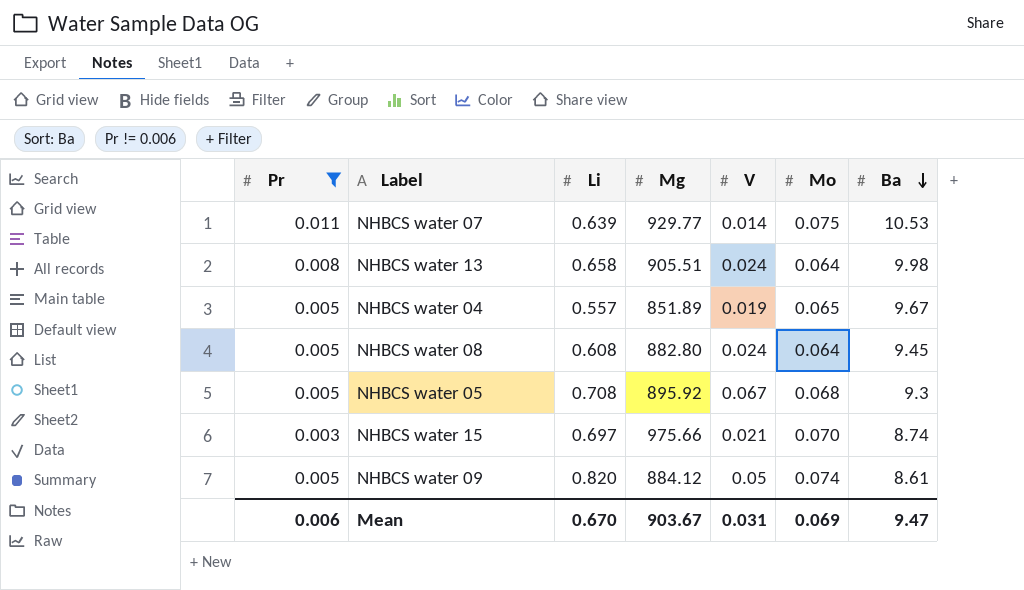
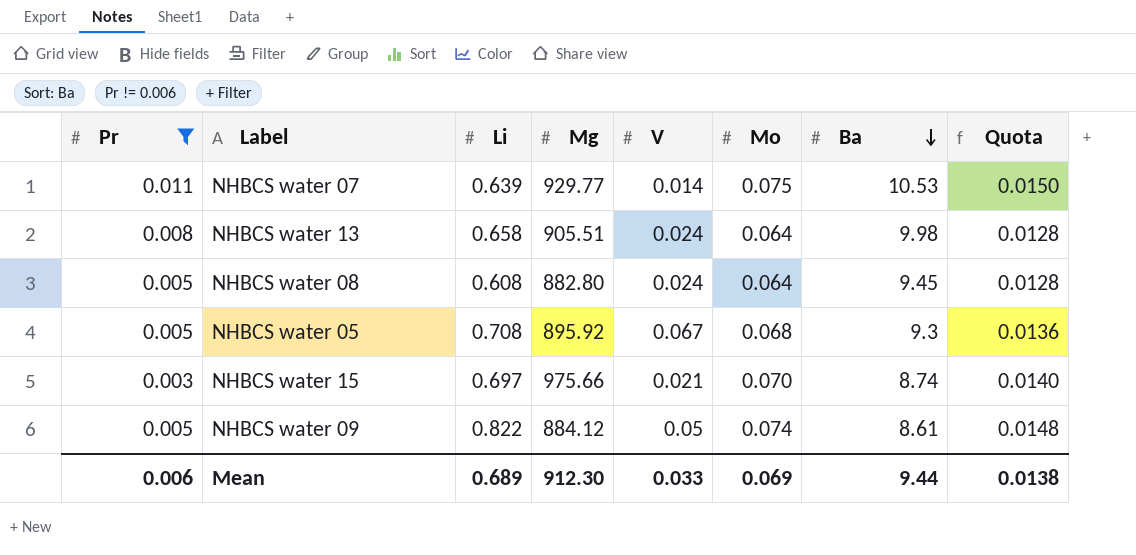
column Quota | formula: none -> [Mo] * 0.2
row NHBCS water 04: 0.005 | 0.557 | 851.89 | 0.019 | 0.065 | 9.67 -> none
NHBCS water 09 | Li: 0.820 -> 0.822
Mean | Li: 0.670 -> 0.689
Mean | Mg: 903.67 -> 912.30
Mean | V: 0.031 -> 0.033
Mean | Ba: 9.47 -> 9.44

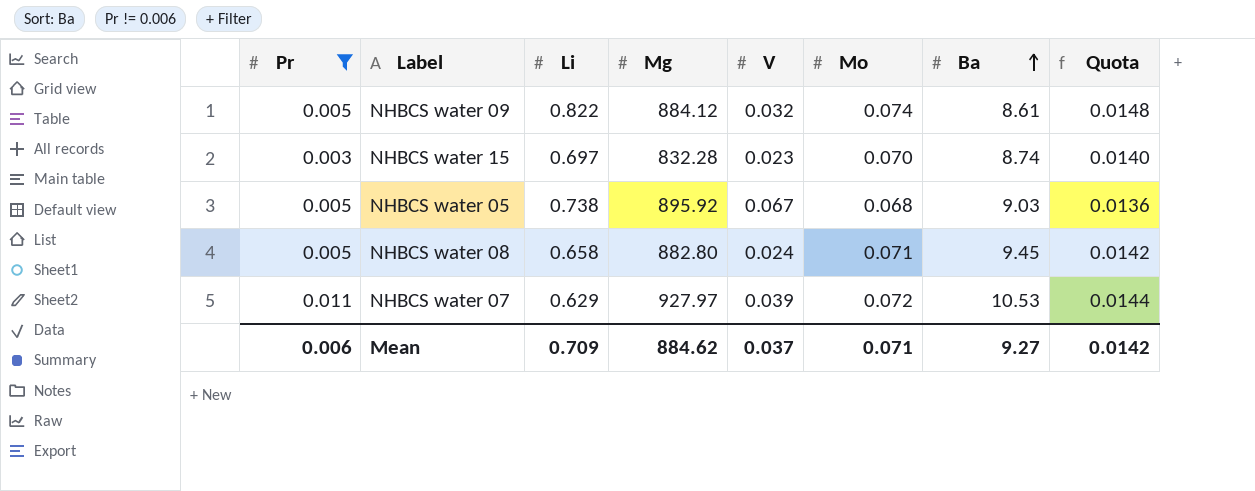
row order: Ba descending -> Ba ascending
row NHBCS water 13: 0.008 | 0.658 | 905.51 | 0.024 | 0.064 | 9.98 | 0.0128 -> none
NHBCS water 09 | V: 0.05 -> 0.032
NHBCS water 15 | Mg: 975.66 -> 832.28
NHBCS water 15 | V: 0.021 -> 0.023
NHBCS water 05 | Li: 0.708 -> 0.738
NHBCS water 05 | Ba: 9.3 -> 9.03
NHBCS water 08 | Li: 0.608 -> 0.658
NHBCS water 08 | Mo: 0.064 -> 0.071
NHBCS water 08 | Quota: 0.0128 -> 0.0142
NHBCS water 07 | Li: 0.639 -> 0.629
NHBCS water 07 | Mg: 929.77 -> 927.97
NHBCS water 07 | V: 0.014 -> 0.039
NHBCS water 07 | Mo: 0.075 -> 0.072
NHBCS water 07 | Quota: 0.0150 -> 0.0144
Mean | Li: 0.689 -> 0.709
Mean | Mg: 912.30 -> 884.62
Mean | V: 0.033 -> 0.037
Mean | Mo: 0.069 -> 0.071
Mean | Ba: 9.44 -> 9.27
Mean | Quota: 0.0138 -> 0.0142

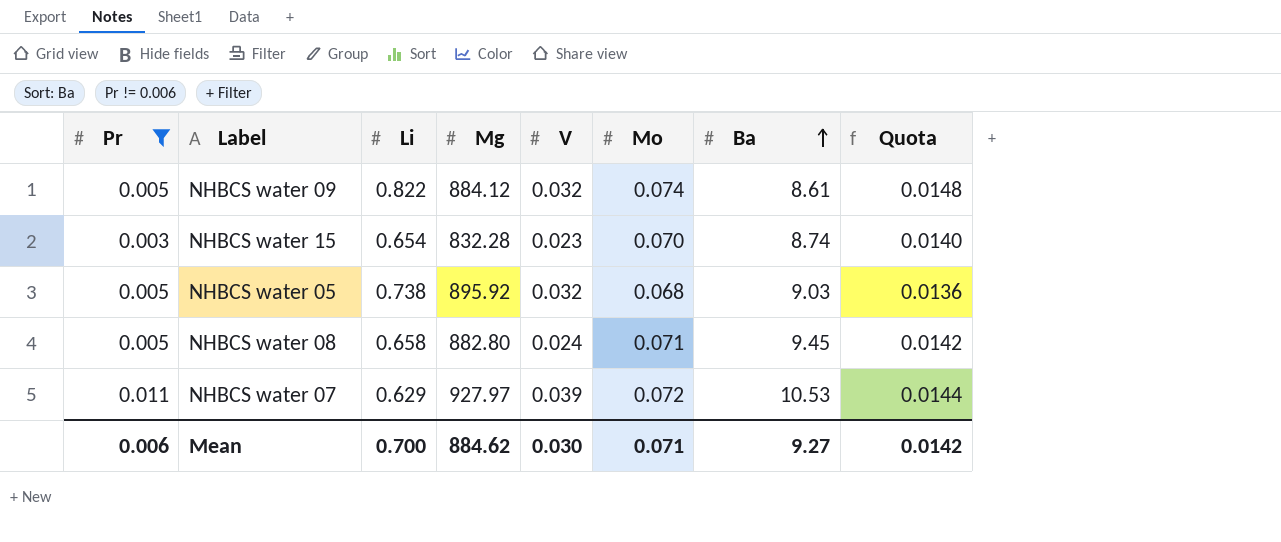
NHBCS water 15 | Li: 0.697 -> 0.654
NHBCS water 05 | V: 0.067 -> 0.032
Mean | Li: 0.709 -> 0.700
Mean | V: 0.037 -> 0.030

